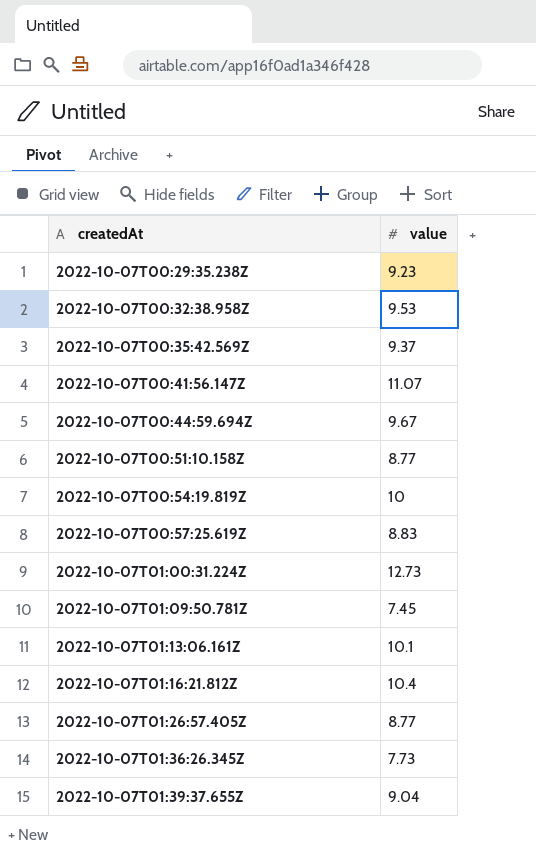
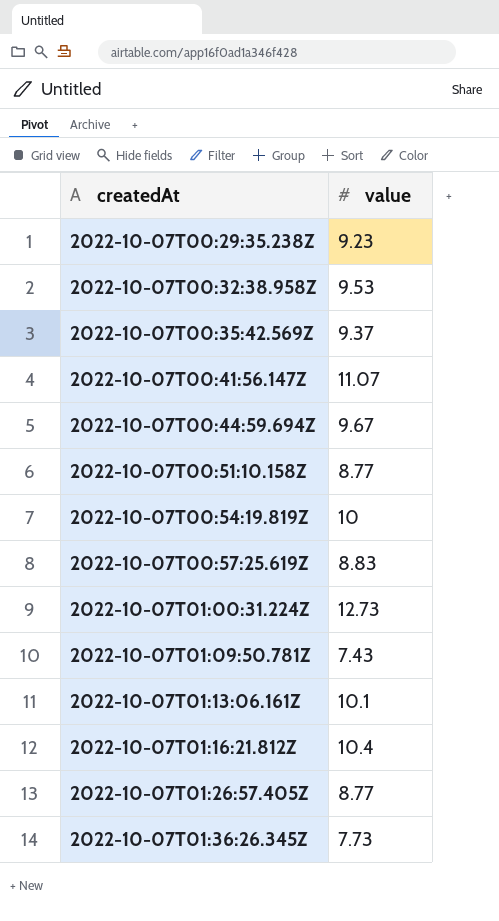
row 2022-10-07T01:39:37.655Z: 9.04 -> none
2022-10-07T01:09:50.781Z | value: 7.45 -> 7.43

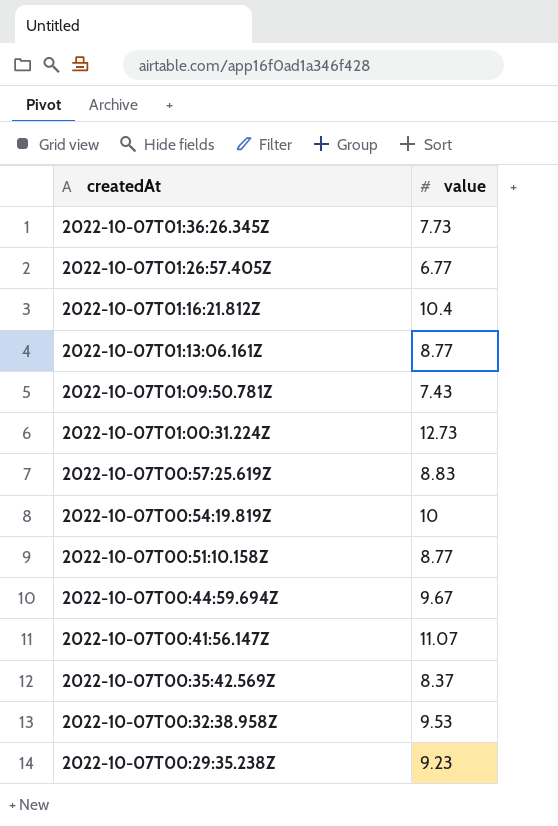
row order: createdAt ascending -> createdAt descending
2022-10-07T01:26:57.405Z | value: 8.77 -> 6.77
2022-10-07T01:13:06.161Z | value: 10.1 -> 8.77
2022-10-07T00:35:42.569Z | value: 9.37 -> 8.37

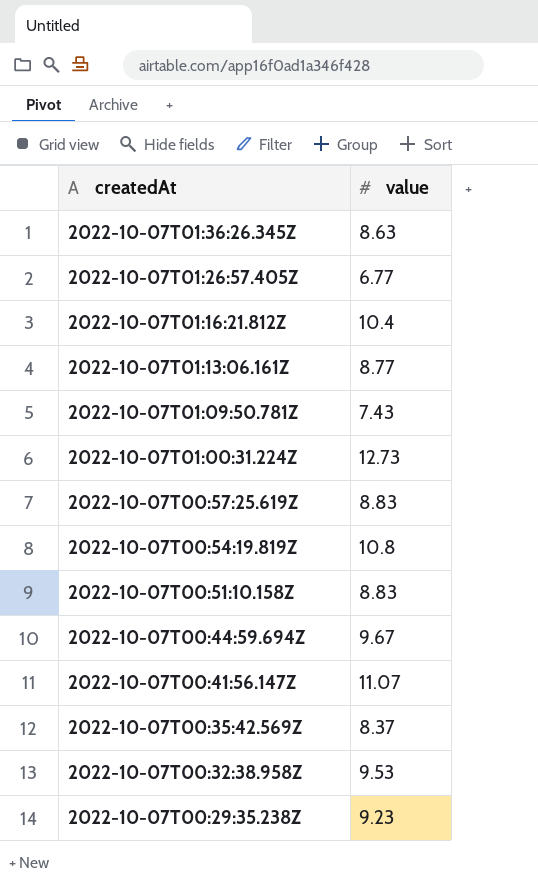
2022-10-07T01:36:26.345Z | value: 7.73 -> 8.63
2022-10-07T00:54:19.819Z | value: 10 -> 10.8
2022-10-07T00:51:10.158Z | value: 8.77 -> 8.83

